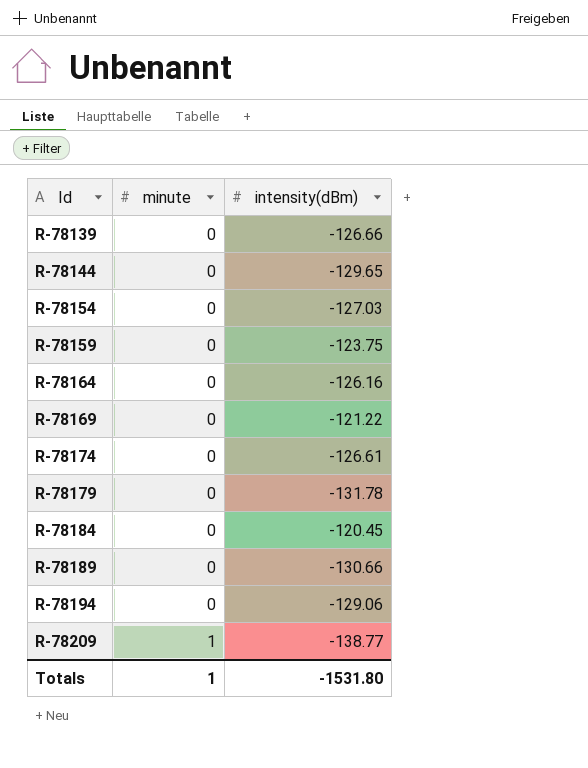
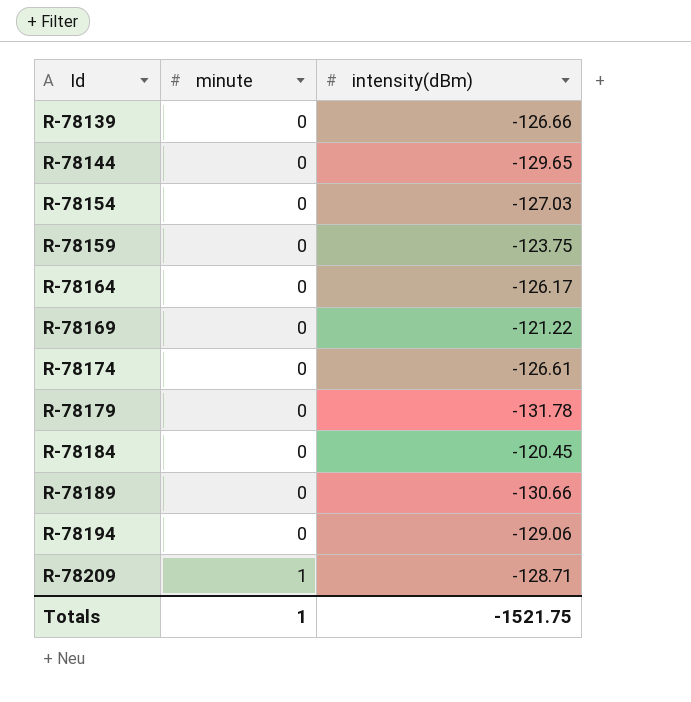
R-78164 | intensity(dBm): -126.16 -> -126.17
R-78209 | intensity(dBm): -138.77 -> -128.71
Totals | intensity(dBm): -1531.80 -> -1521.75

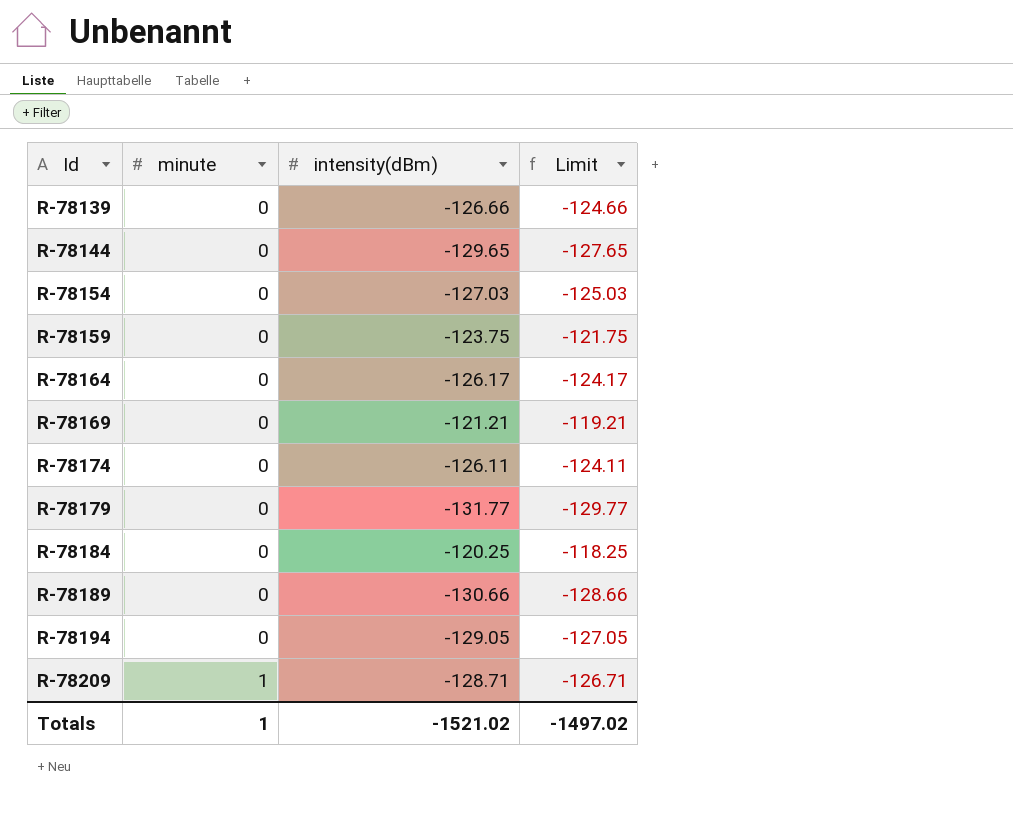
column Limit | formula: none -> [intensity(dBm)] + 2
R-78169 | intensity(dBm): -121.22 -> -121.21
R-78174 | intensity(dBm): -126.61 -> -126.11
R-78179 | intensity(dBm): -131.78 -> -131.77
R-78184 | intensity(dBm): -120.45 -> -120.25
R-78194 | intensity(dBm): -129.06 -> -129.05
Totals | intensity(dBm): -1521.75 -> -1521.02

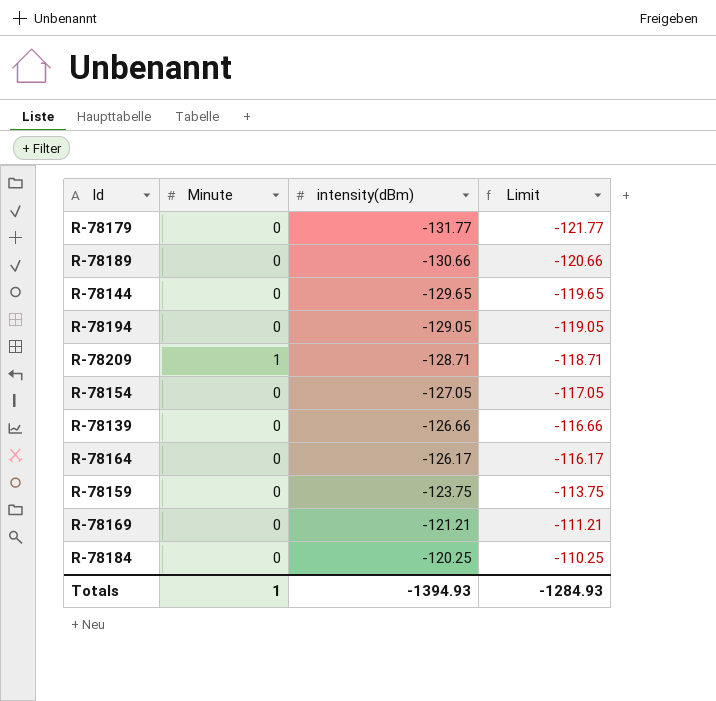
row order: Id ascending -> intensity(dBm) ascending
column name: minute -> Minute
column Limit | formula: [intensity(dBm)] + 2 -> [intensity(dBm)] + 10
row R-78174: 0 | -126.11 | -124.11 -> none
R-78154 | intensity(dBm): -127.03 -> -127.05
Totals | intensity(dBm): -1521.02 -> -1394.93
Totals | Limit: -1497.02 -> -1284.93

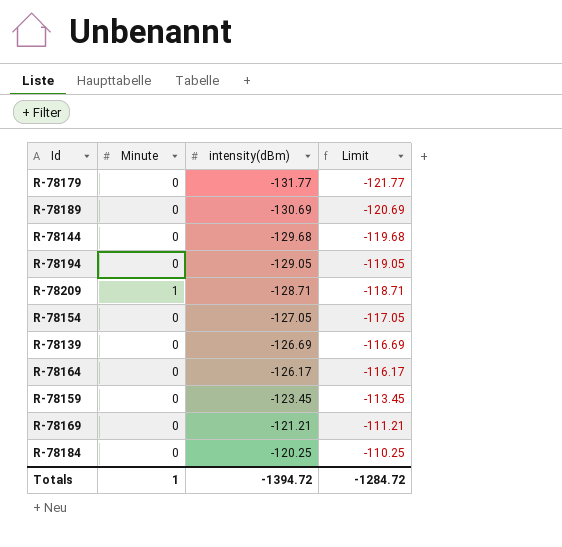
R-78189 | intensity(dBm): -130.66 -> -130.69
R-78189 | Limit: -120.66 -> -120.69
R-78144 | intensity(dBm): -129.65 -> -129.68
R-78144 | Limit: -119.65 -> -119.68
R-78139 | intensity(dBm): -126.66 -> -126.69
R-78139 | Limit: -116.66 -> -116.69
R-78159 | intensity(dBm): -123.75 -> -123.45
R-78159 | Limit: -113.75 -> -113.45
Totals | intensity(dBm): -1394.93 -> -1394.72
Totals | Limit: -1284.93 -> -1284.72

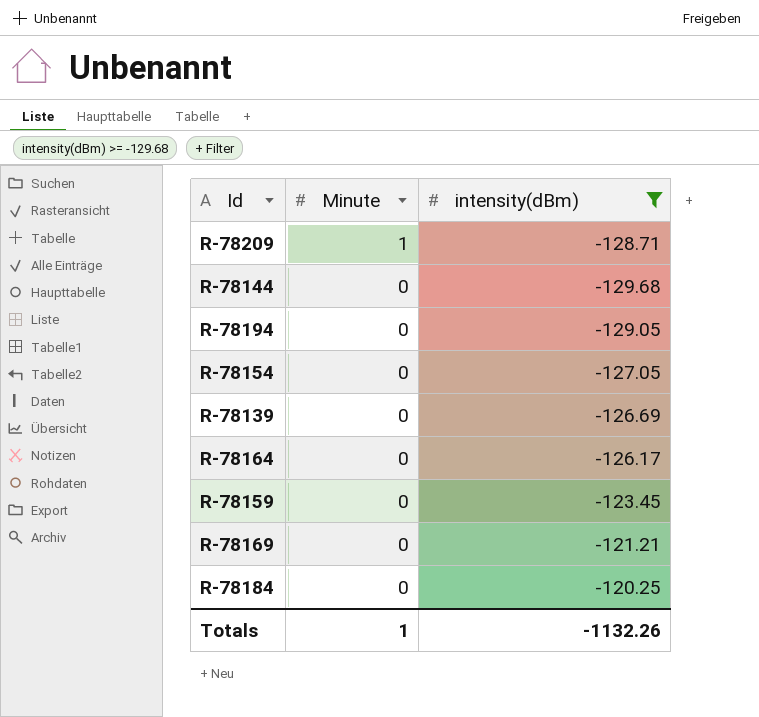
filter: none -> intensity(dBm) >= -129.68
row order: intensity(dBm) ascending -> Minute descending
column Limit | formula: [intensity(dBm)] + 10 -> none
Totals | intensity(dBm): -1394.72 -> -1132.26

